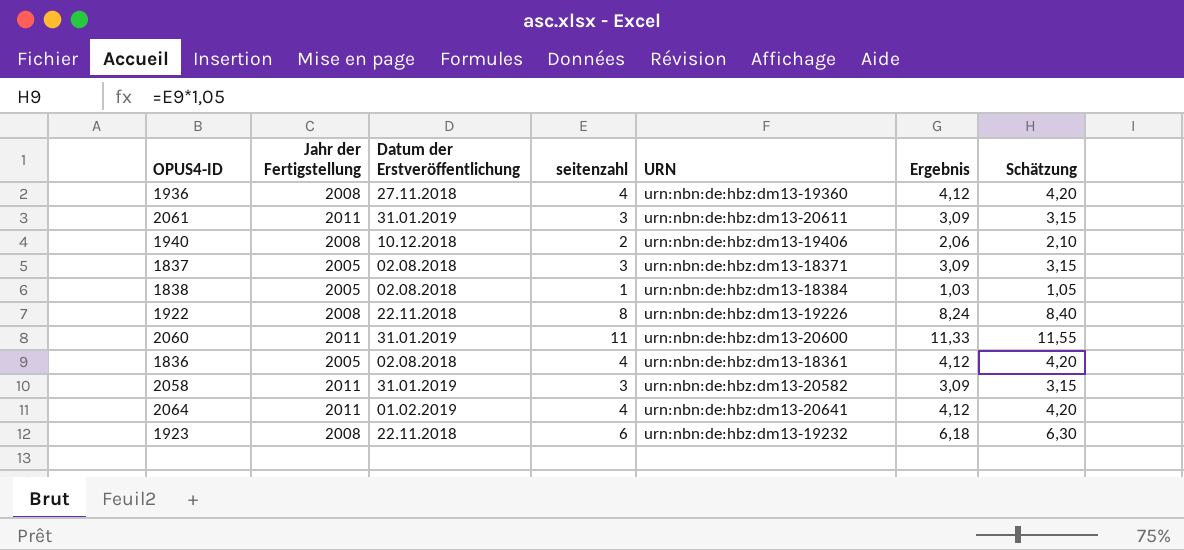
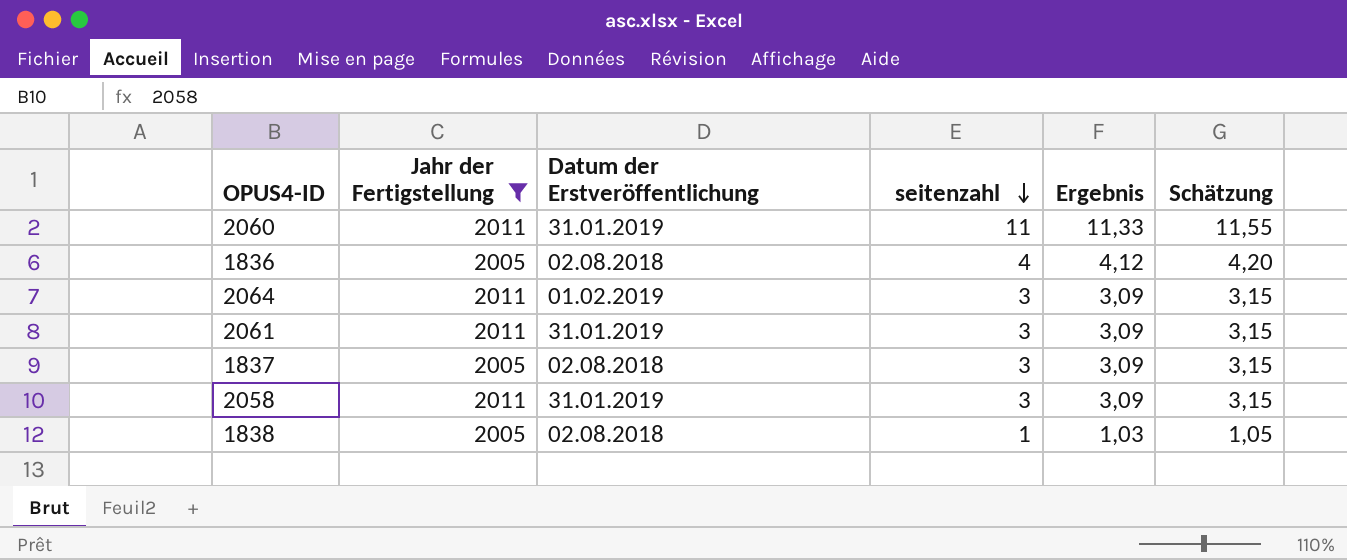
filter: none -> Jahr der Fertigstellung != 2008
row order: none -> seitenzahl descending
column URN | position: 5 -> none
2064 | seitenzahl: 4 -> 3
2064 | Ergebnis: 4,12 -> 3,09
2064 | Schätzung: 4,20 -> 3,15

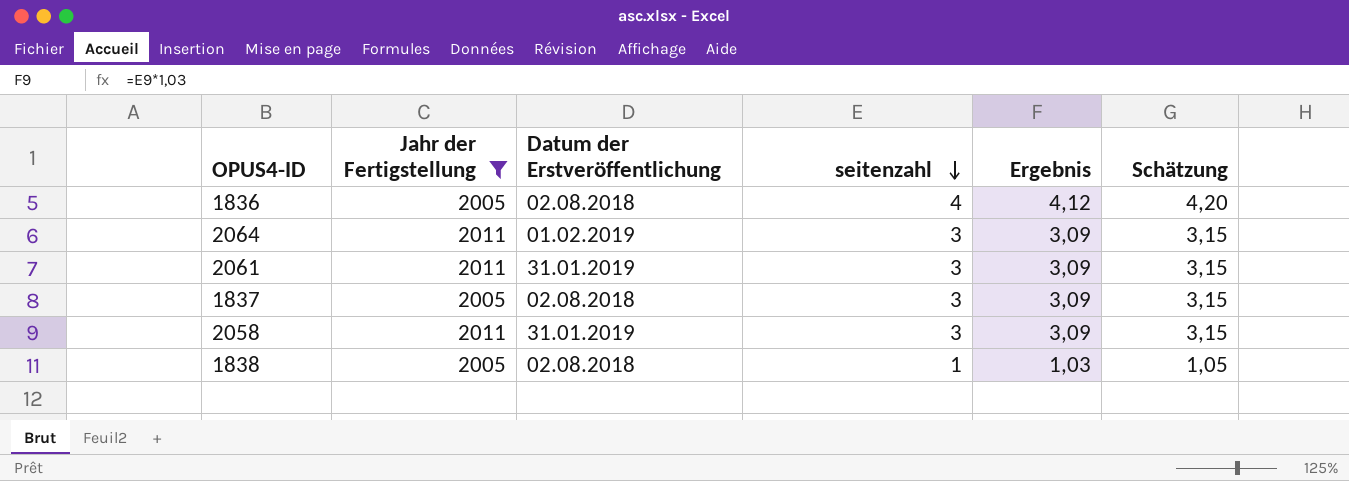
row 2060: 2011 | 31.01.2019 | 11 | 11,33 | 11,55 -> none

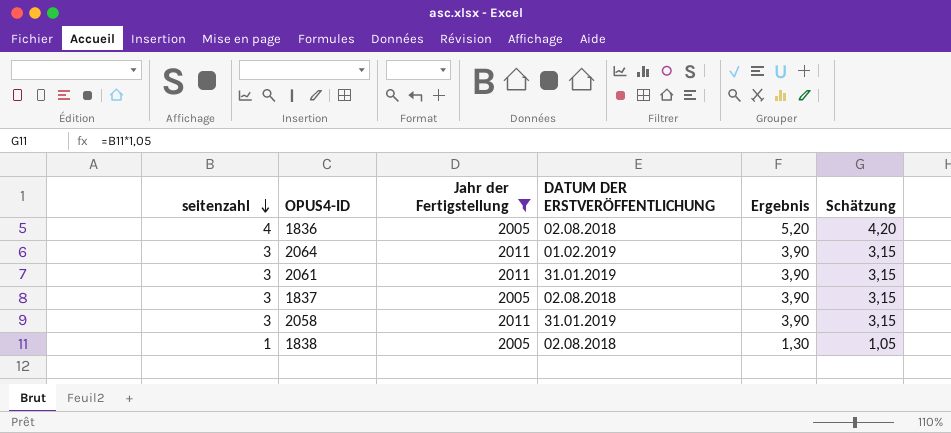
column seitenzahl | position: 4 -> 1
column name: Datum der Erstveröffentlichung -> DATUM DER ERSTVERÖFFENTLICHUNG
column Ergebnis | formula: [seitenzahl] * 1,03 -> [seitenzahl] * 1,3

